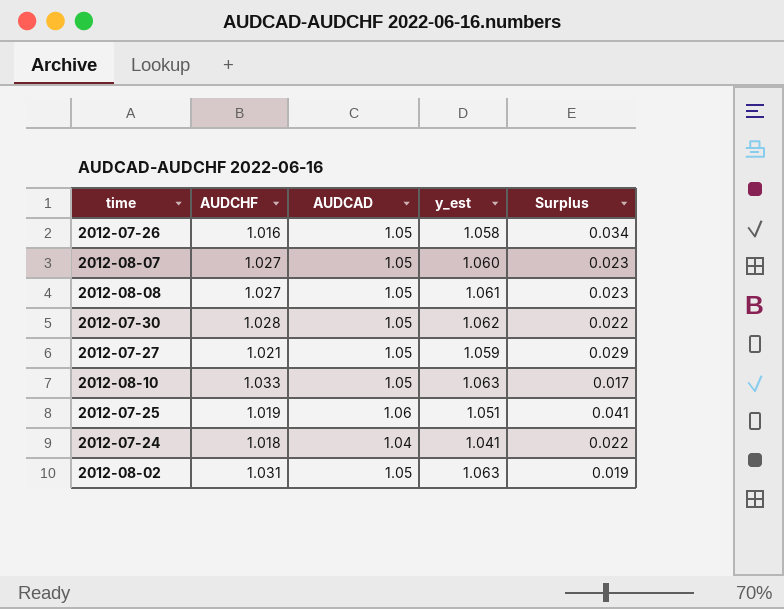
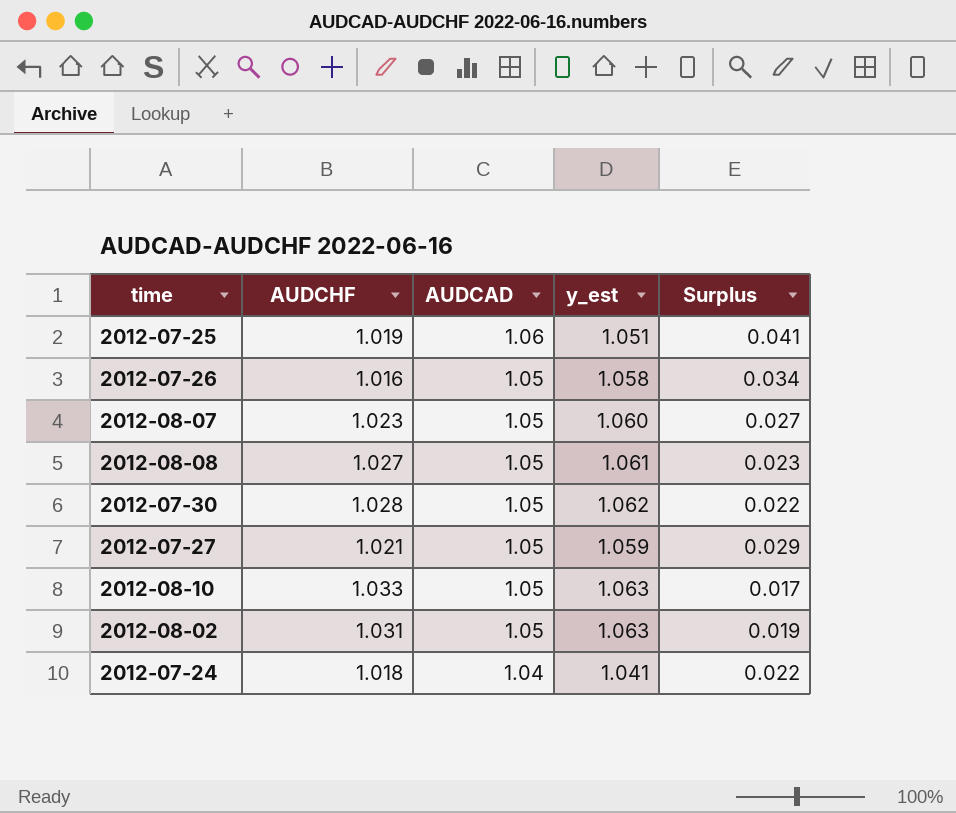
row order: none -> AUDCAD descending
2012-08-07 | AUDCHF: 1.027 -> 1.023
2012-08-07 | Surplus: 0.023 -> 0.027

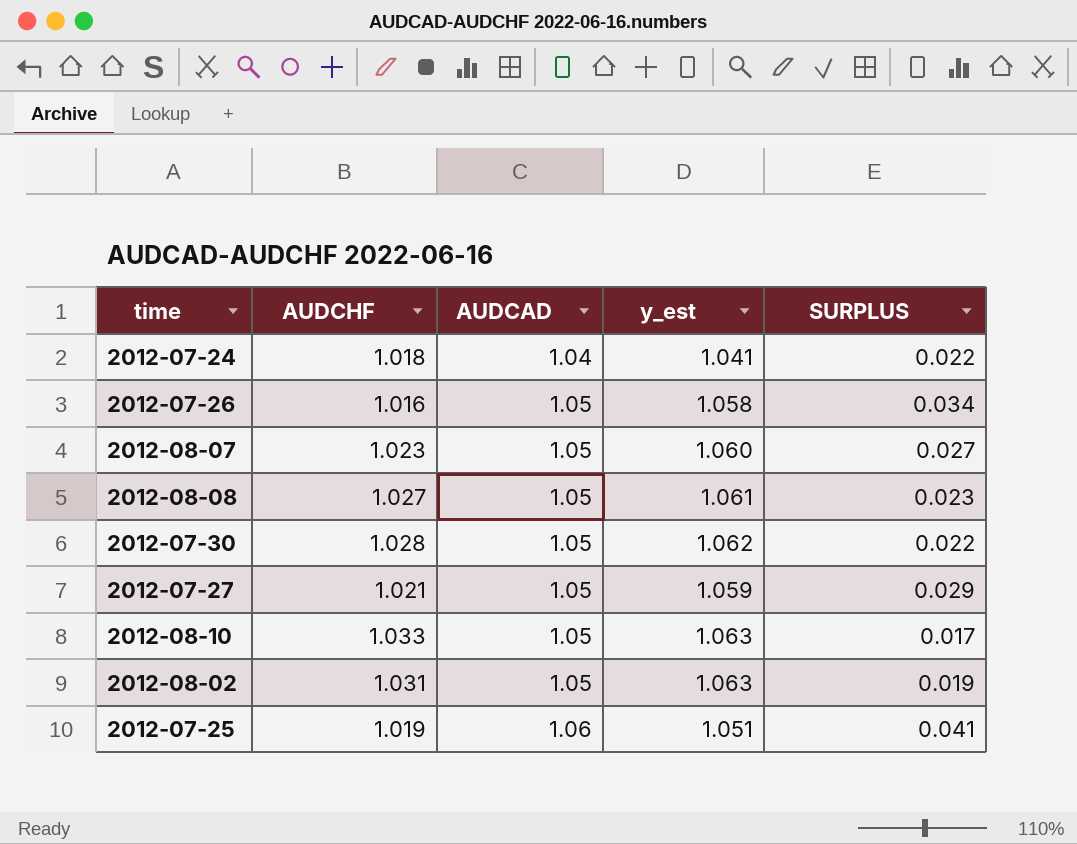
row order: AUDCAD descending -> AUDCAD ascending
column name: Surplus -> SURPLUS

